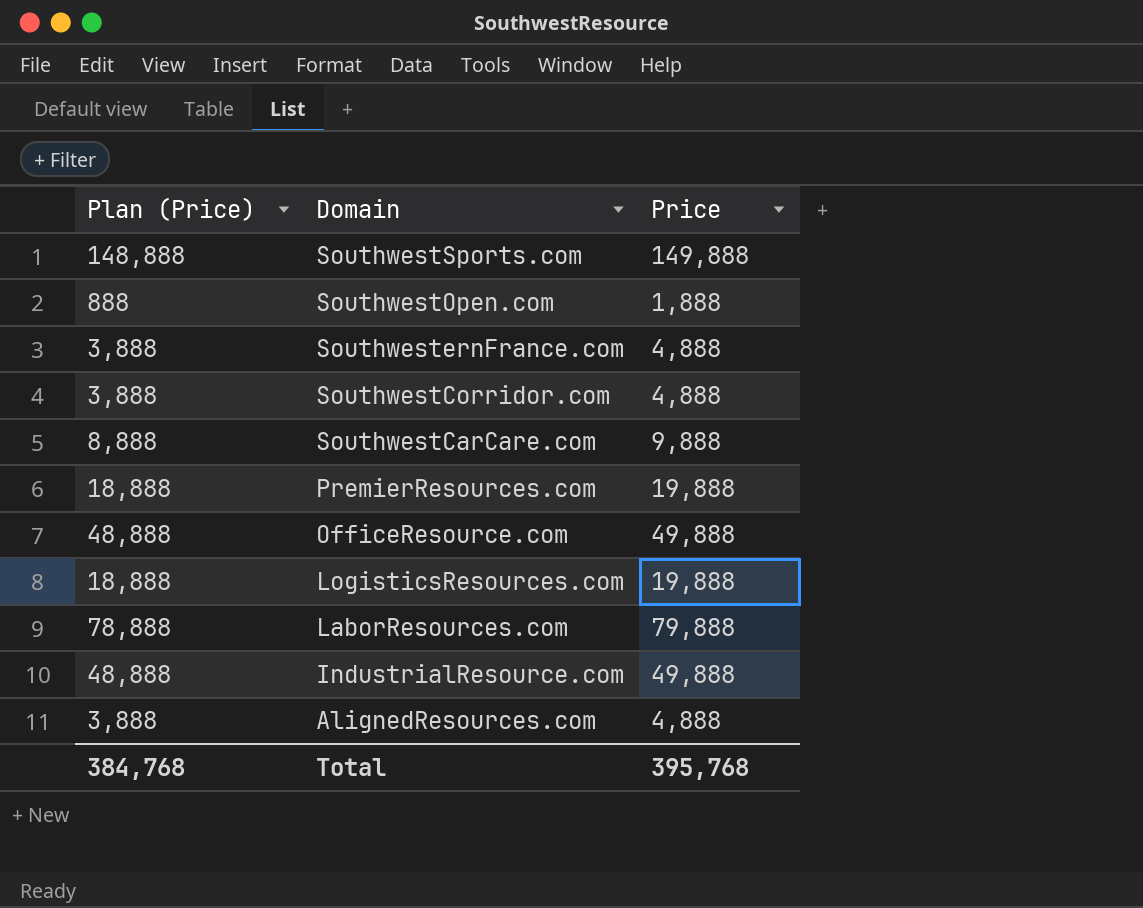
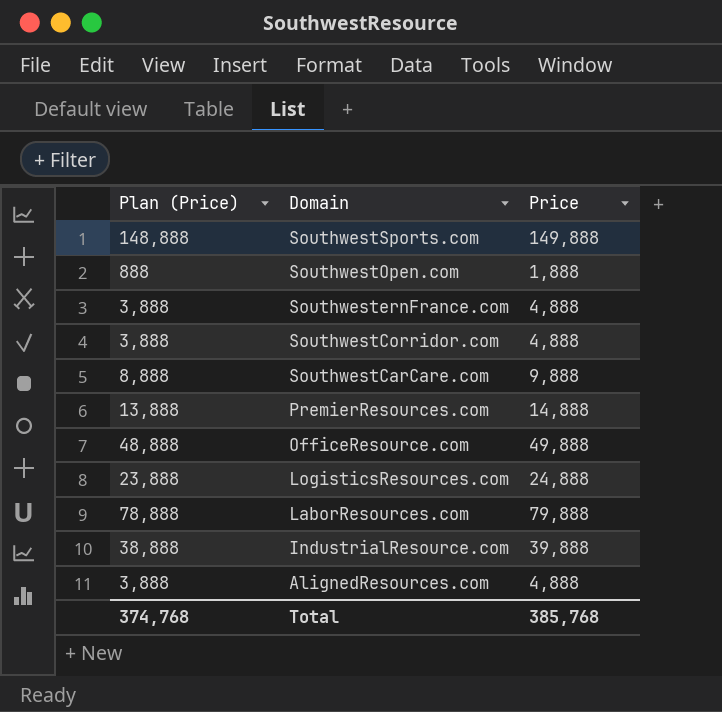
PremierResources.com | Plan (Price): 18,888 -> 13,888
PremierResources.com | Price: 19,888 -> 14,888
LogisticsResources.com | Plan (Price): 18,888 -> 23,888
LogisticsResources.com | Price: 19,888 -> 24,888
IndustrialResource.com | Plan (Price): 48,888 -> 38,888
IndustrialResource.com | Price: 49,888 -> 39,888
Total | Plan (Price): 384,768 -> 374,768
Total | Price: 395,768 -> 385,768

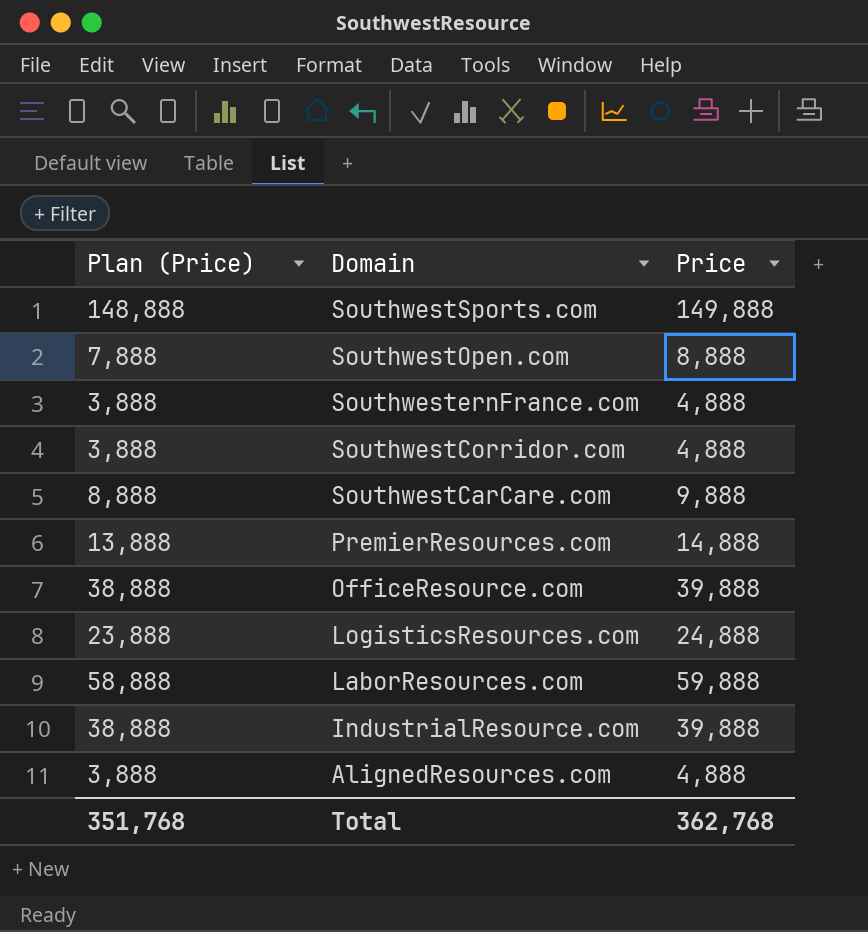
SouthwestOpen.com | Plan (Price): 888 -> 7,888
SouthwestOpen.com | Price: 1,888 -> 8,888
OfficeResource.com | Plan (Price): 48,888 -> 38,888
OfficeResource.com | Price: 49,888 -> 39,888
LaborResources.com | Plan (Price): 78,888 -> 58,888
LaborResources.com | Price: 79,888 -> 59,888
Total | Plan (Price): 374,768 -> 351,768
Total | Price: 385,768 -> 362,768

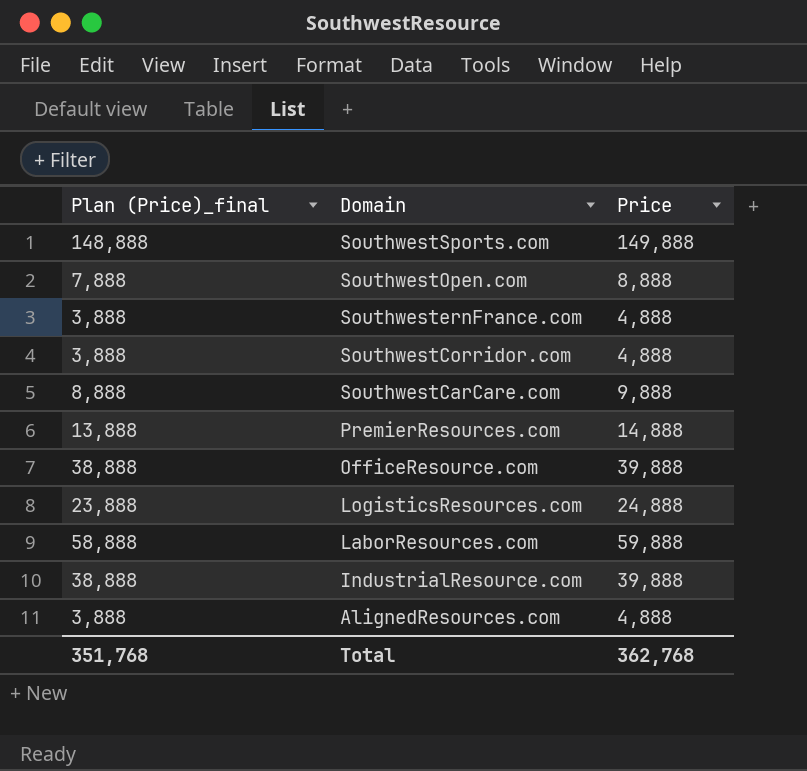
column name: Plan (Price) -> Plan (Price)_final

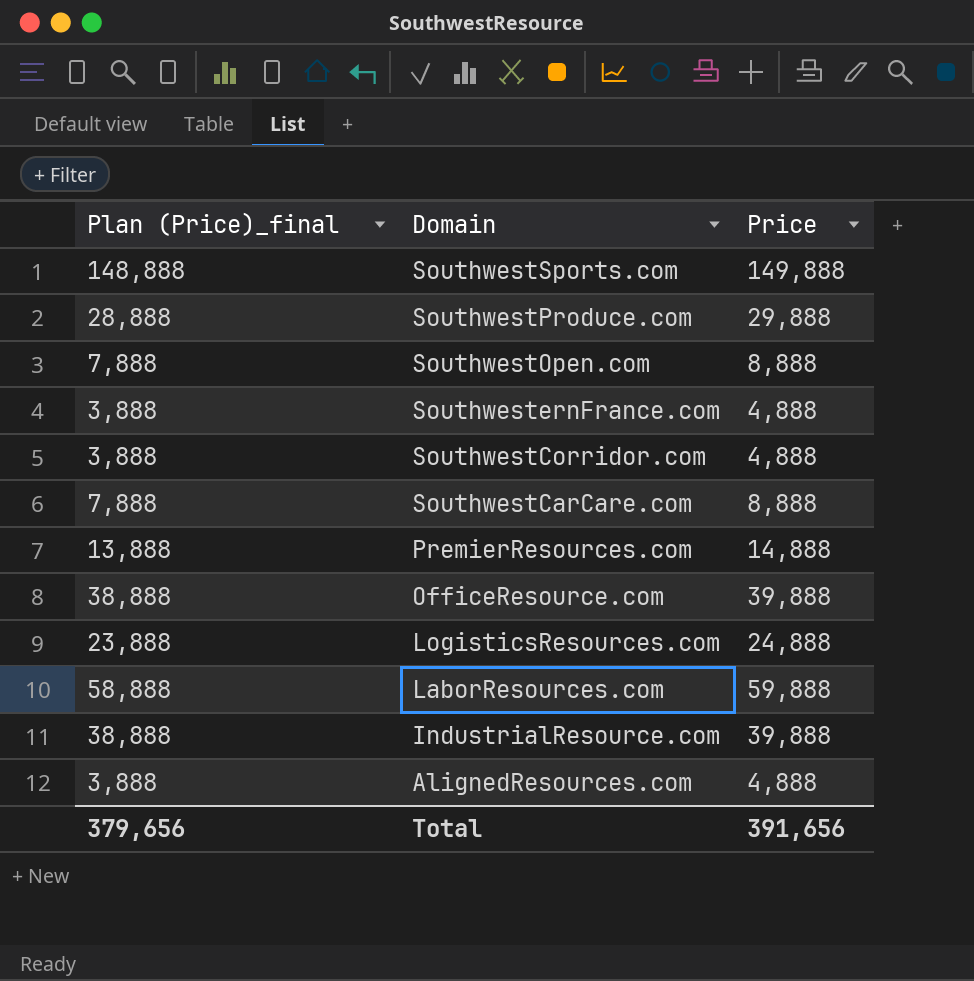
row SouthwestProduce.com: none -> 28,888 | 29,888
SouthwestCarCare.com | Plan (Price)_final: 8,888 -> 7,888
SouthwestCarCare.com | Price: 9,888 -> 8,888
Total | Plan (Price)_final: 351,768 -> 379,656
Total | Price: 362,768 -> 391,656

